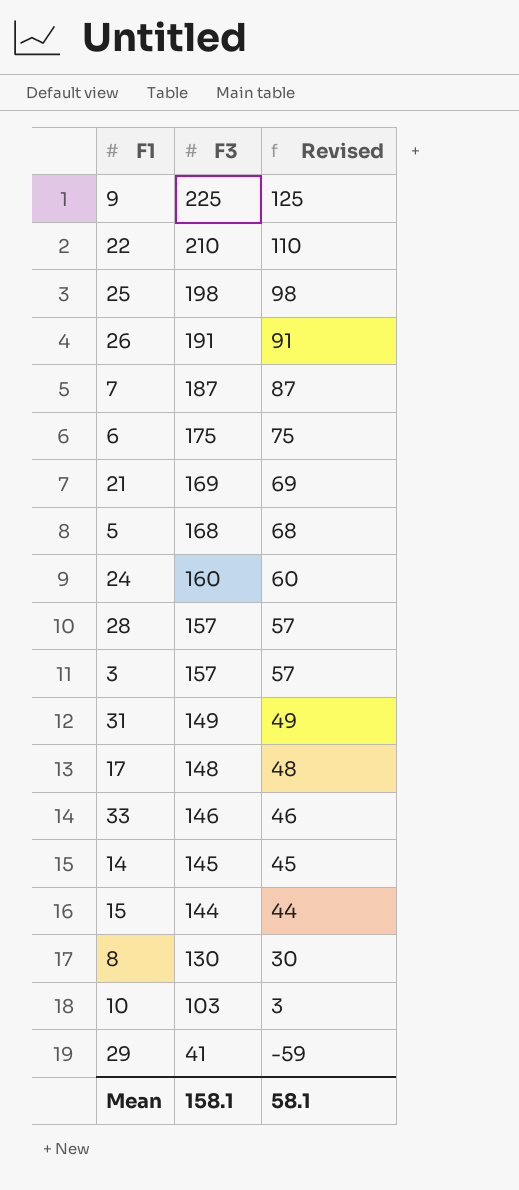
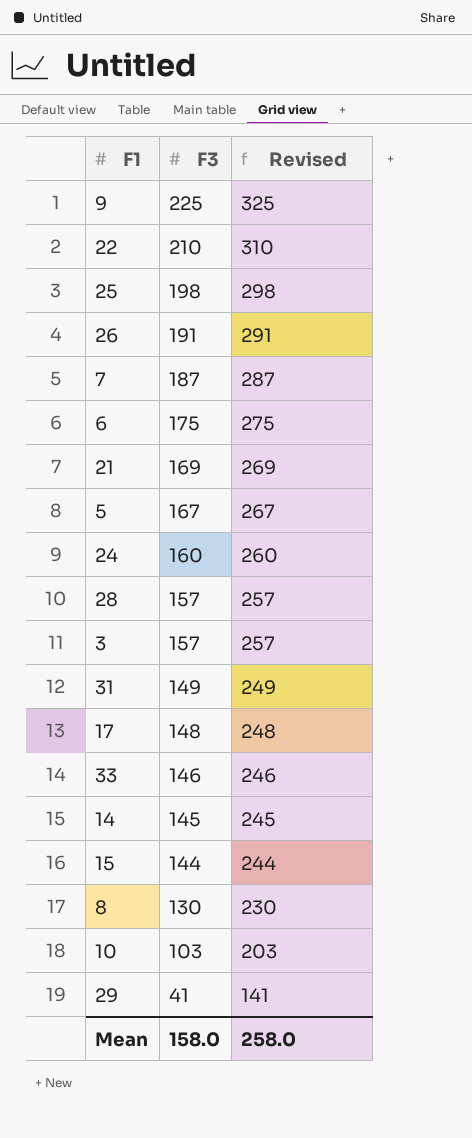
column Revised | formula: [F3] - 100 -> [F3] + 100
5 | F3: 168 -> 167
Mean | F3: 158.1 -> 158.0
Mean | Revised: 58.1 -> 258.0

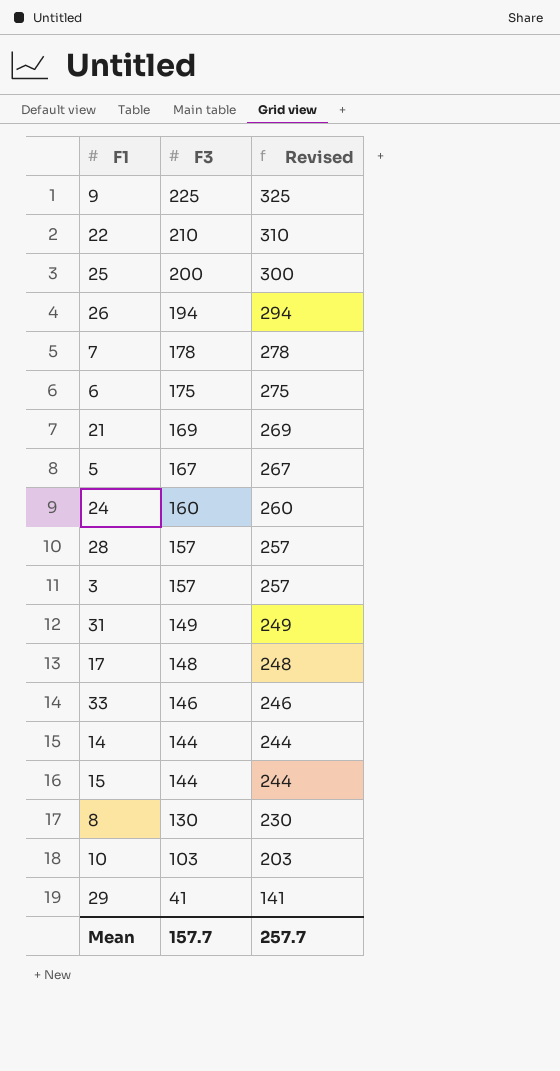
25 | F3: 198 -> 200
25 | Revised: 298 -> 300
26 | F3: 191 -> 194
26 | Revised: 291 -> 294
7 | F3: 187 -> 178
7 | Revised: 287 -> 278
14 | F3: 145 -> 144
14 | Revised: 245 -> 244
Mean | F3: 158.0 -> 157.7
Mean | Revised: 258.0 -> 257.7

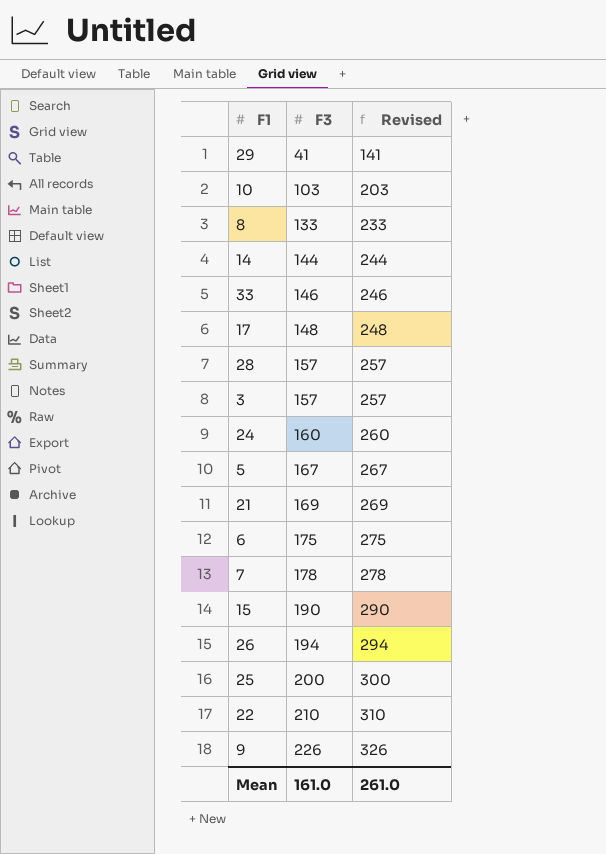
row order: F3 descending -> F3 ascending
row 31: 149 | 249 -> none
8 | F3: 130 -> 133
8 | Revised: 230 -> 233
15 | F3: 144 -> 190
15 | Revised: 244 -> 290
9 | F3: 225 -> 226
9 | Revised: 325 -> 326
Mean | F3: 157.7 -> 161.0
Mean | Revised: 257.7 -> 261.0

